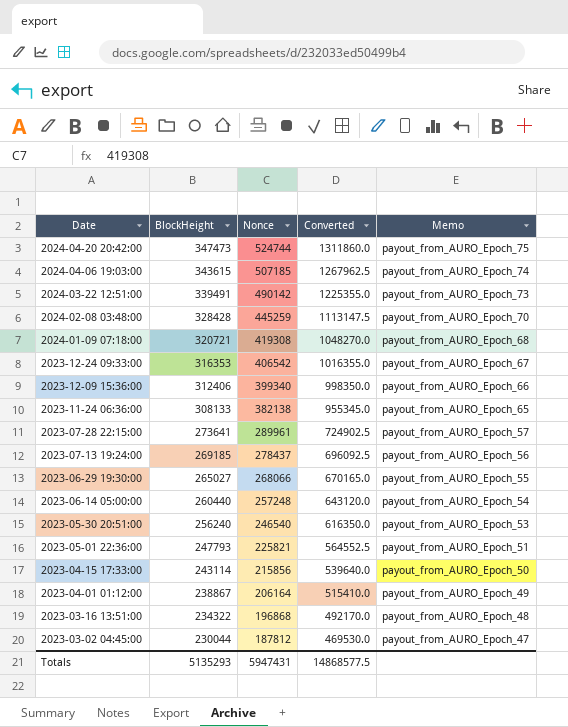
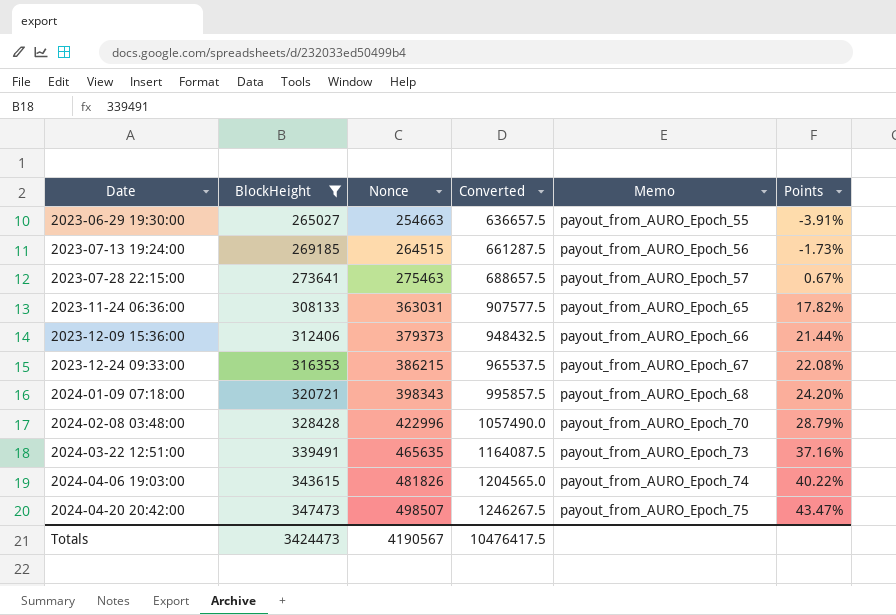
filter: none -> BlockHeight >= 265027
row order: Date descending -> Date ascending
column Points | formula: none -> ([Nonce] - [BlockHeight]) / [BlockHeight]
2023-06-29 19:30:00 | Nonce: 268066 -> 254663
2023-06-29 19:30:00 | Converted: 670165.0 -> 636657.5
2023-07-13 19:24:00 | Nonce: 278437 -> 264515
2023-07-13 19:24:00 | Converted: 696092.5 -> 661287.5
2023-07-28 22:15:00 | Nonce: 289961 -> 275463
2023-07-28 22:15:00 | Converted: 724902.5 -> 688657.5
2023-11-24 06:36:00 | Nonce: 382138 -> 363031
2023-11-24 06:36:00 | Converted: 955345.0 -> 907577.5
2023-12-09 15:36:00 | Nonce: 399340 -> 379373
2023-12-09 15:36:00 | Converted: 998350.0 -> 948432.5
2023-12-24 09:33:00 | Nonce: 406542 -> 386215
2023-12-24 09:33:00 | Converted: 1016355.0 -> 965537.5
2024-01-09 07:18:00 | Nonce: 419308 -> 398343
2024-01-09 07:18:00 | Converted: 1048270.0 -> 995857.5
2024-02-08 03:48:00 | Nonce: 445259 -> 422996
2024-02-08 03:48:00 | Converted: 1113147.5 -> 1057490.0
2024-03-22 12:51:00 | Nonce: 490142 -> 465635
2024-03-22 12:51:00 | Converted: 1225355.0 -> 1164087.5
2024-04-06 19:03:00 | Nonce: 507185 -> 481826
2024-04-06 19:03:00 | Converted: 1267962.5 -> 1204565.0
2024-04-20 20:42:00 | Nonce: 524744 -> 498507
2024-04-20 20:42:00 | Converted: 1311860.0 -> 1246267.5
Totals | BlockHeight: 5135293 -> 3424473
Totals | Nonce: 5947431 -> 4190567
Totals | Converted: 14868577.5 -> 10476417.5

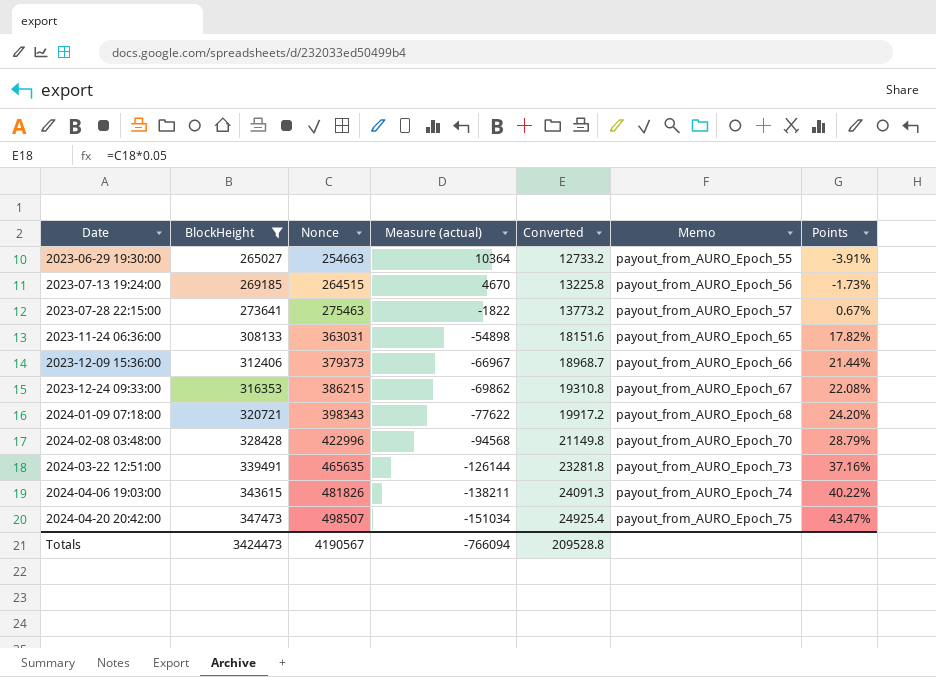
column Measure (actual) | formula: none -> [BlockHeight] - [Nonce]
column Converted | formula: [Nonce] * 2.5 -> [Nonce] * 0.05
Totals | Converted: 10476417.5 -> 209528.8

